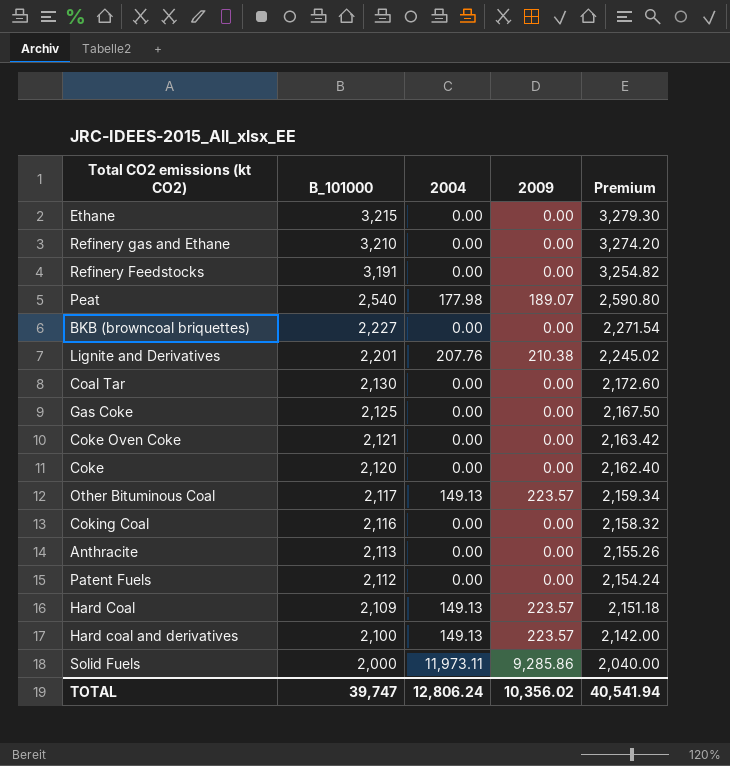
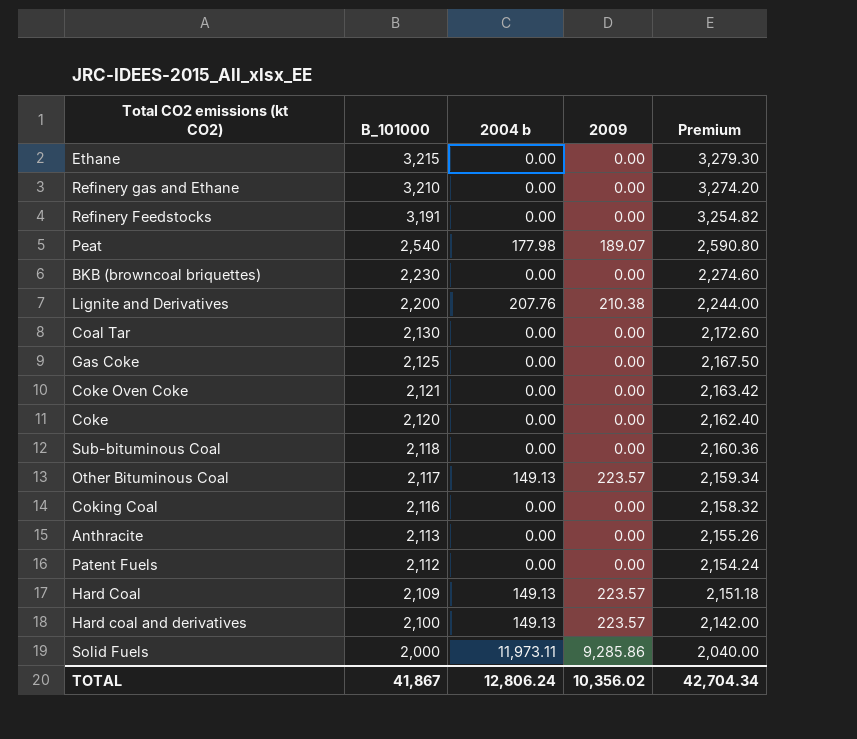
column name: 2004 -> 2004 b
BKB (browncoal briquettes) | B_101000: 2,227 -> 2,230
BKB (browncoal briquettes) | Premium: 2,271.54 -> 2,274.60
Lignite and Derivatives | B_101000: 2,201 -> 2,200
Lignite and Derivatives | Premium: 2,245.02 -> 2,244.00
row Sub-bituminous Coal: none -> 2,118 | 0.00 | 0.00 | 2,160.36
TOTAL | B_101000: 39,747 -> 41,867
TOTAL | Premium: 40,541.94 -> 42,704.34

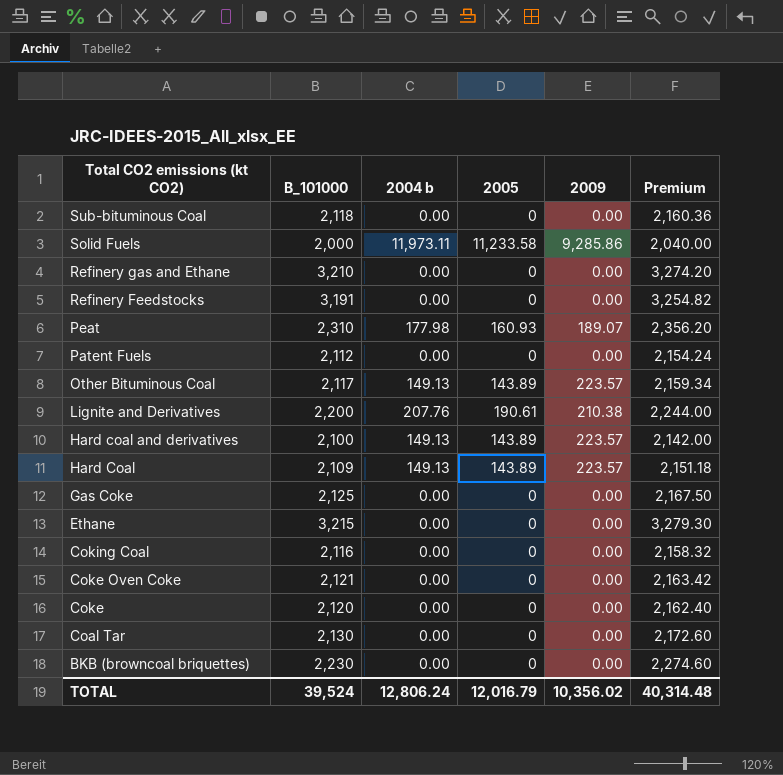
row order: B_101000 descending -> Total CO2 emissions (kt CO2) descending
column 2005 | position: none -> 4
row Anthracite: 2,113 | 0.00 | 0.00 | 2,155.26 -> none
Peat | B_101000: 2,540 -> 2,310
Peat | Premium: 2,590.80 -> 2,356.20
TOTAL | B_101000: 41,867 -> 39,524
TOTAL | Premium: 42,704.34 -> 40,314.48

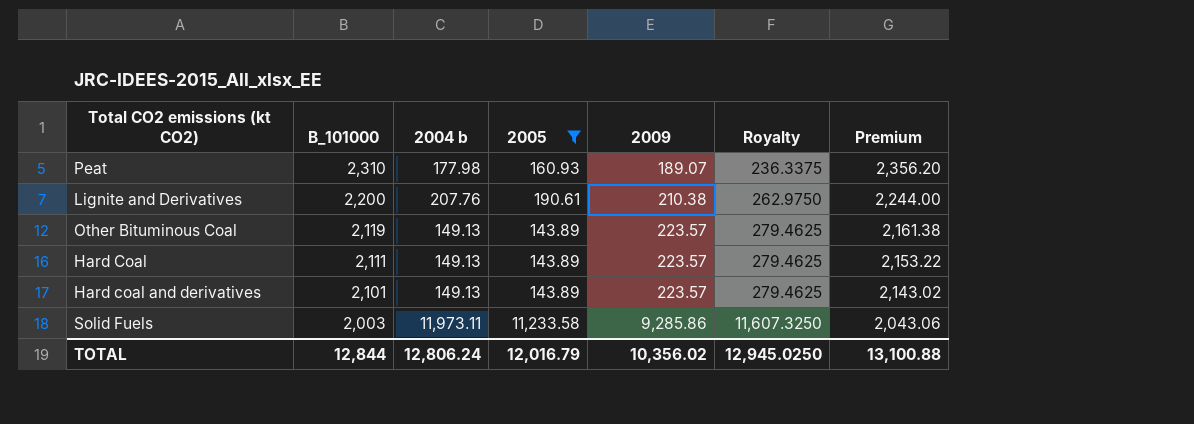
filter: none -> 2005 != 0
row order: Total CO2 emissions (kt CO2) descending -> B_101000 descending
column Royalty | formula: none -> [2009] * 1.25
Other Bituminous Coal | B_101000: 2,117 -> 2,119
Other Bituminous Coal | Premium: 2,159.34 -> 2,161.38
Hard Coal | B_101000: 2,109 -> 2,111
Hard Coal | Premium: 2,151.18 -> 2,153.22
Hard coal and derivatives | B_101000: 2,100 -> 2,101
Hard coal and derivatives | Premium: 2,142.00 -> 2,143.02
Solid Fuels | B_101000: 2,000 -> 2,003
Solid Fuels | Premium: 2,040.00 -> 2,043.06
TOTAL | B_101000: 39,524 -> 12,844
TOTAL | Premium: 40,314.48 -> 13,100.88

